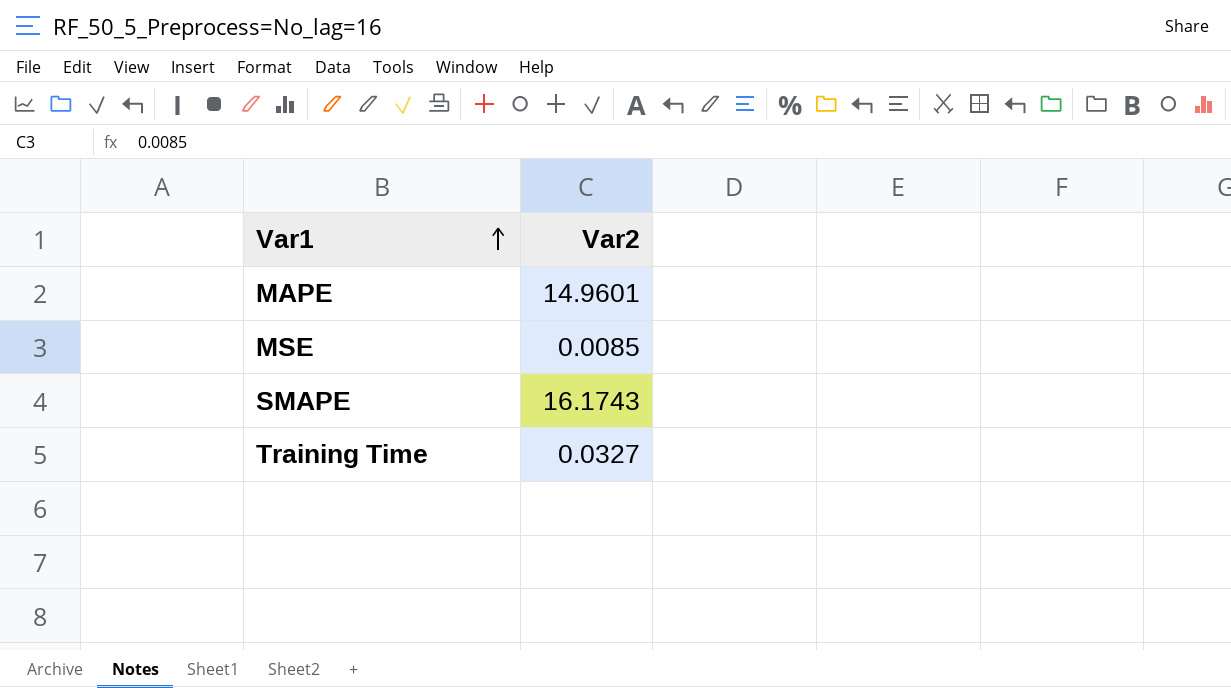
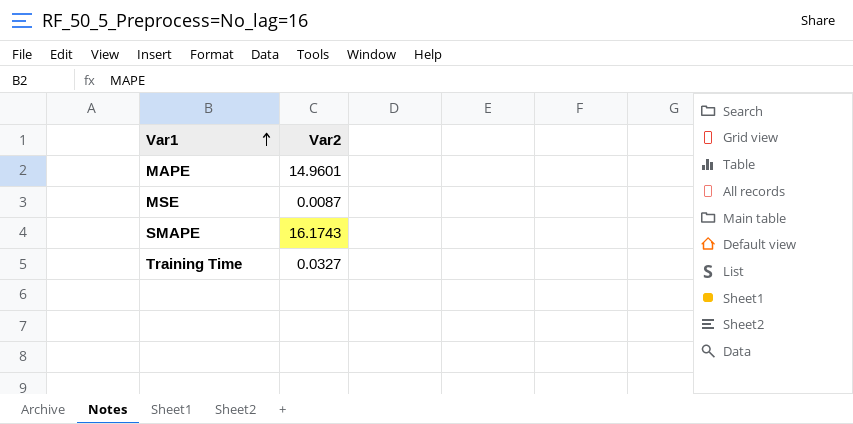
MSE | Var2: 0.0085 -> 0.0087

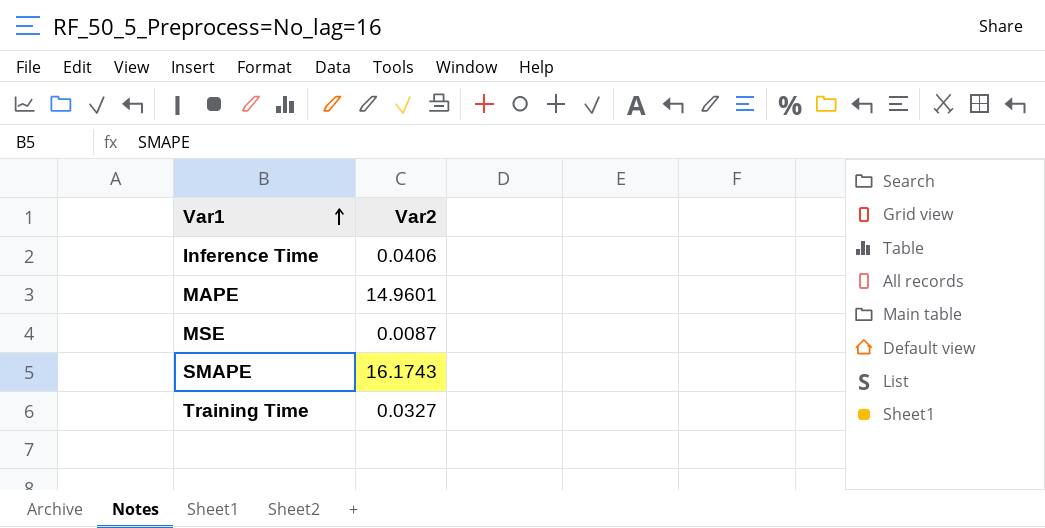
row Inference Time: none -> 0.0406

